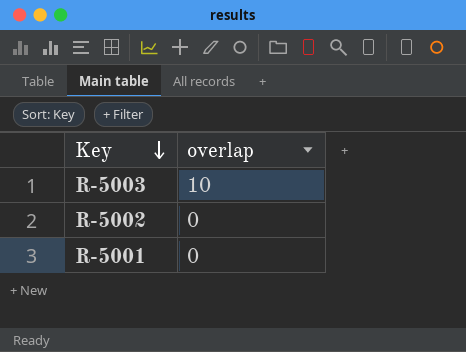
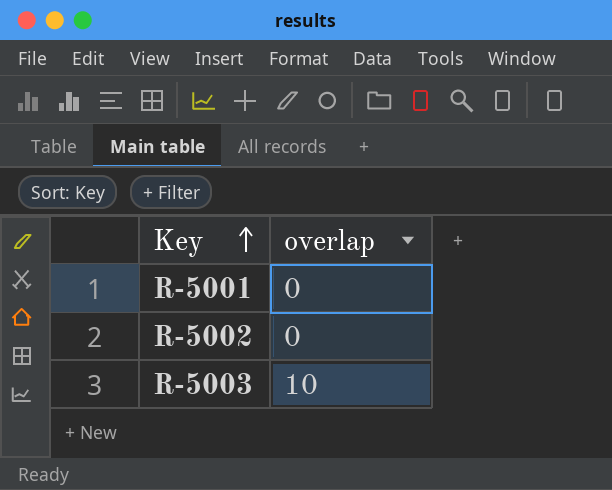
row order: Key descending -> Key ascending

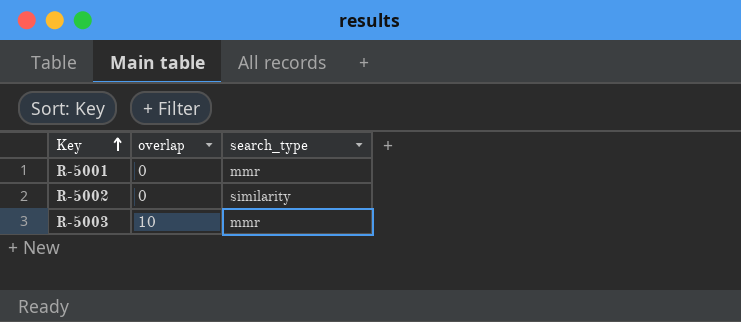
column search_type | position: none -> 3

